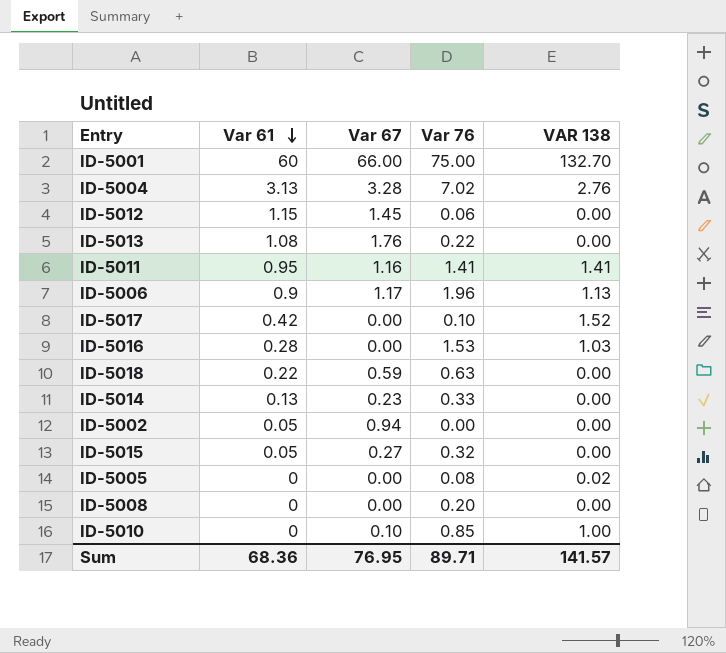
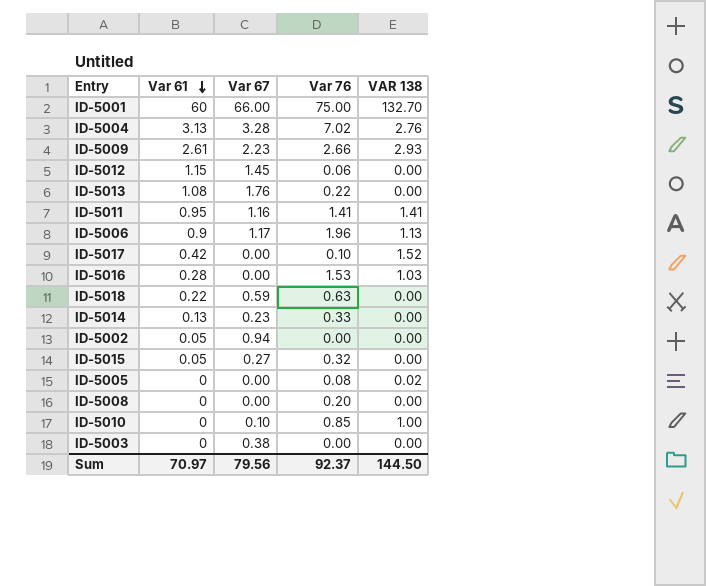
row ID-5009: none -> 2.61 | 2.23 | 2.66 | 2.93
row ID-5003: none -> 0 | 0.38 | 0.00 | 0.00
Sum | Var 61: 68.36 -> 70.97
Sum | Var 67: 76.95 -> 79.56
Sum | Var 76: 89.71 -> 92.37
Sum | VAR 138: 141.57 -> 144.50

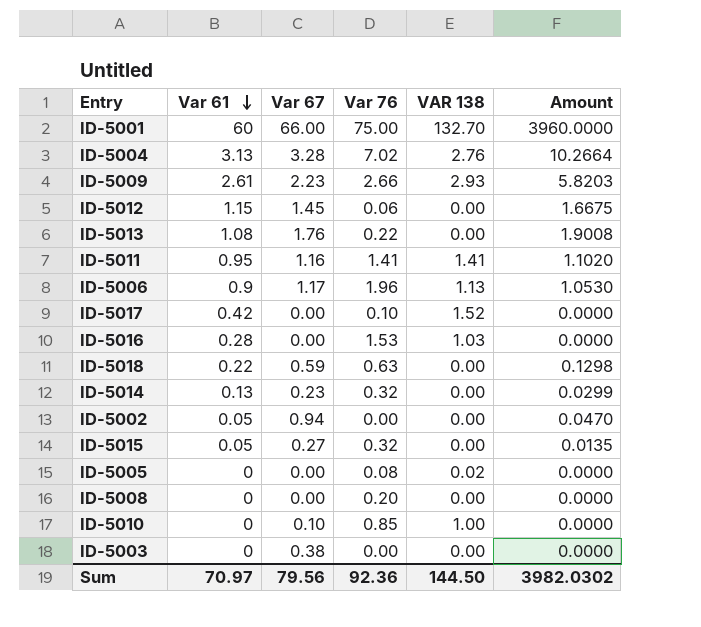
column Amount | formula: none -> [Var 61] * [Var 67]
ID-5014 | Var 76: 0.33 -> 0.32
Sum | Var 76: 92.37 -> 92.36

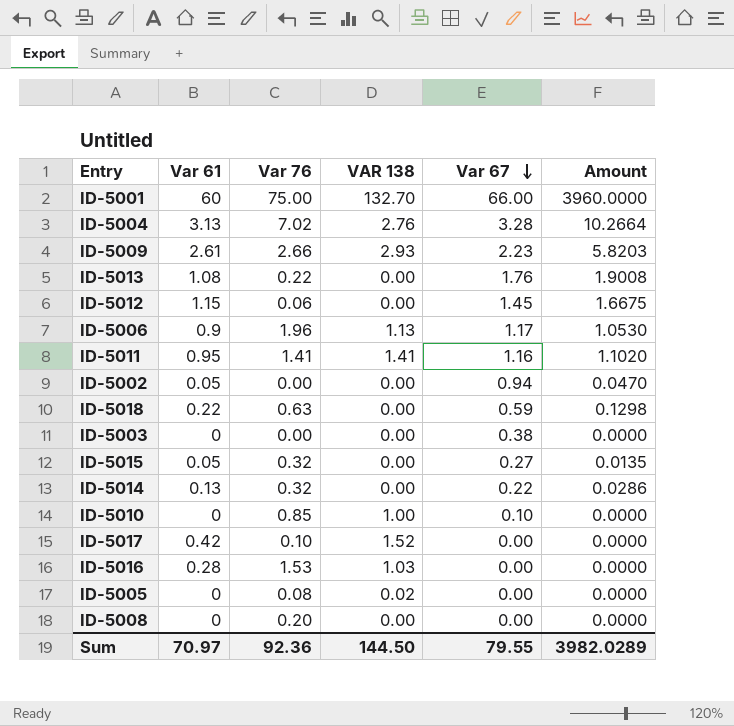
row order: Var 61 descending -> Var 67 descending
column Var 67 | position: 3 -> 5
ID-5014 | Var 67: 0.23 -> 0.22
ID-5014 | Amount: 0.0299 -> 0.0286
Sum | Var 67: 79.56 -> 79.55
Sum | Amount: 3982.0302 -> 3982.0289

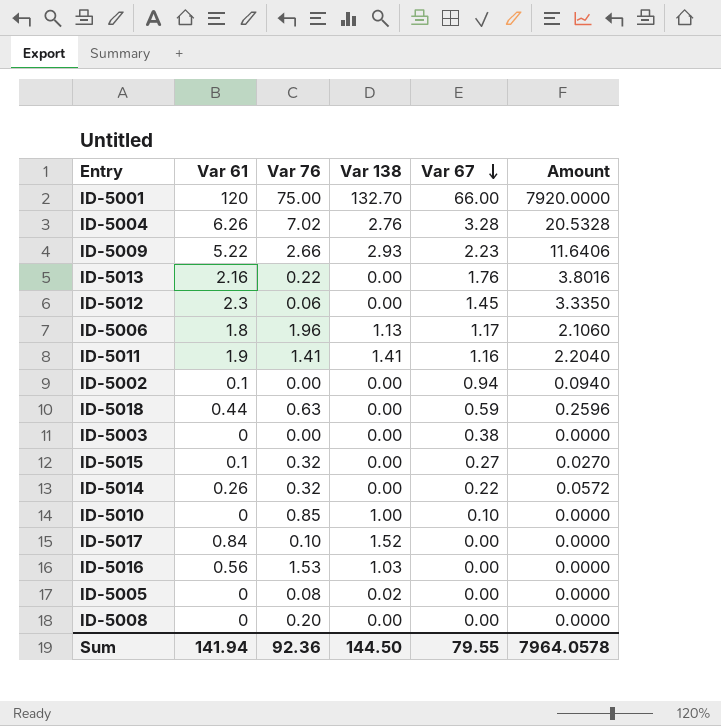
column name: VAR 138 -> Var 138
ID-5001 | Var 61: 60 -> 120
ID-5001 | Amount: 3960.0000 -> 7920.0000
ID-5004 | Var 61: 3.13 -> 6.26
ID-5004 | Amount: 10.2664 -> 20.5328
ID-5009 | Var 61: 2.61 -> 5.22
ID-5009 | Amount: 5.8203 -> 11.6406
ID-5013 | Var 61: 1.08 -> 2.16
ID-5013 | Amount: 1.9008 -> 3.8016
ID-5012 | Var 61: 1.15 -> 2.3
ID-5012 | Amount: 1.6675 -> 3.3350
ID-5006 | Var 61: 0.9 -> 1.8
ID-5006 | Amount: 1.0530 -> 2.1060
ID-5011 | Var 61: 0.95 -> 1.9
ID-5011 | Amount: 1.1020 -> 2.2040
ID-5002 | Var 61: 0.05 -> 0.1
ID-5002 | Amount: 0.0470 -> 0.0940
ID-5018 | Var 61: 0.22 -> 0.44
ID-5018 | Amount: 0.1298 -> 0.2596
ID-5015 | Var 61: 0.05 -> 0.1
ID-5015 | Amount: 0.0135 -> 0.0270
ID-5014 | Var 61: 0.13 -> 0.26
ID-5014 | Amount: 0.0286 -> 0.0572
ID-5017 | Var 61: 0.42 -> 0.84
ID-5016 | Var 61: 0.28 -> 0.56
Sum | Var 61: 70.97 -> 141.94
Sum | Amount: 3982.0289 -> 7964.0578

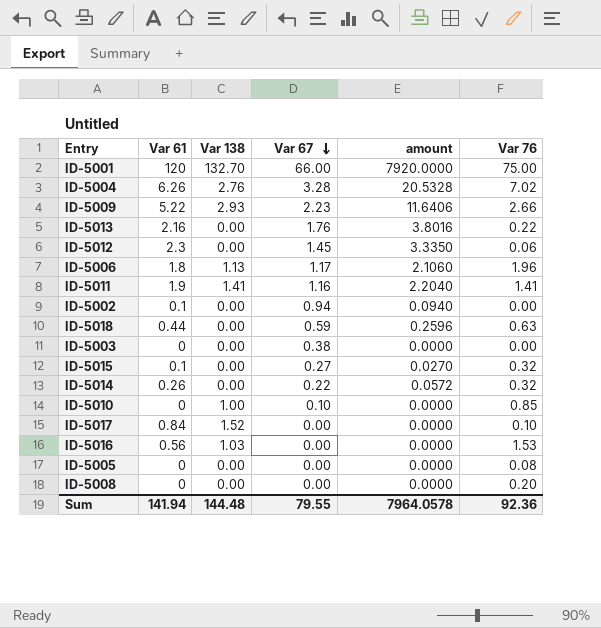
column name: Amount -> amount
column Var 76 | position: 3 -> 6
ID-5005 | Var 138: 0.02 -> 0.00
Sum | Var 138: 144.50 -> 144.48

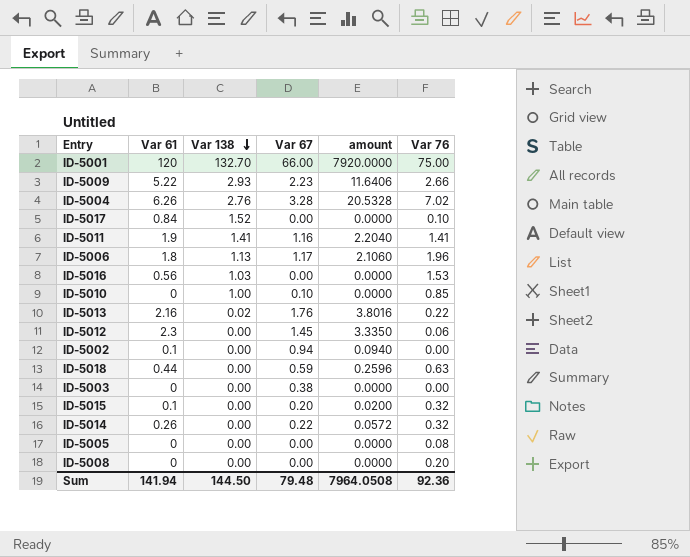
row order: Var 67 descending -> Var 138 descending
ID-5013 | Var 138: 0.00 -> 0.02
ID-5015 | Var 67: 0.27 -> 0.20
ID-5015 | amount: 0.0270 -> 0.0200
Sum | Var 138: 144.48 -> 144.50
Sum | Var 67: 79.55 -> 79.48
Sum | amount: 7964.0578 -> 7964.0508

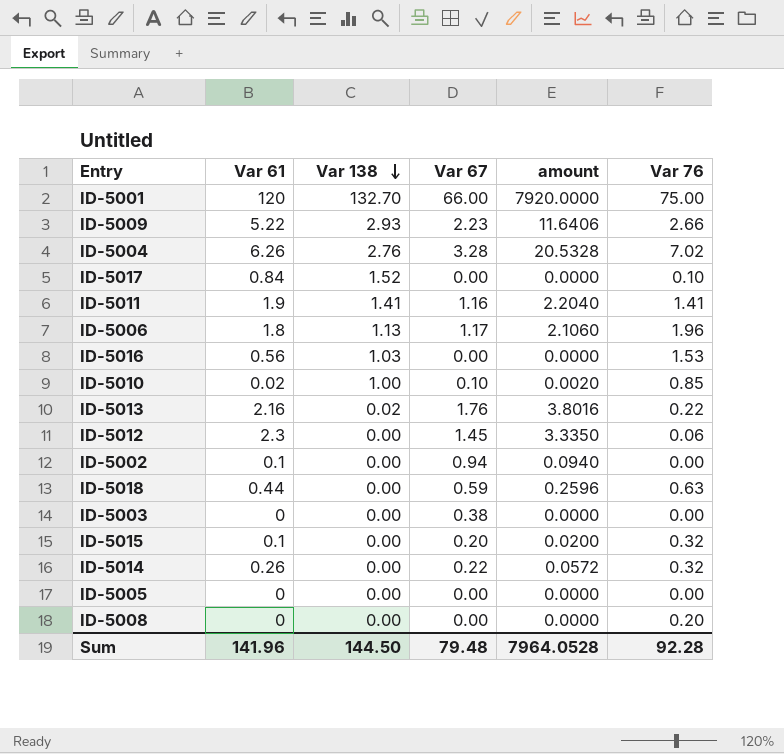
ID-5010 | Var 61: 0 -> 0.02
ID-5010 | amount: 0.0000 -> 0.0020
ID-5005 | Var 76: 0.08 -> 0.00
Sum | Var 61: 141.94 -> 141.96
Sum | amount: 7964.0508 -> 7964.0528
Sum | Var 76: 92.36 -> 92.28

